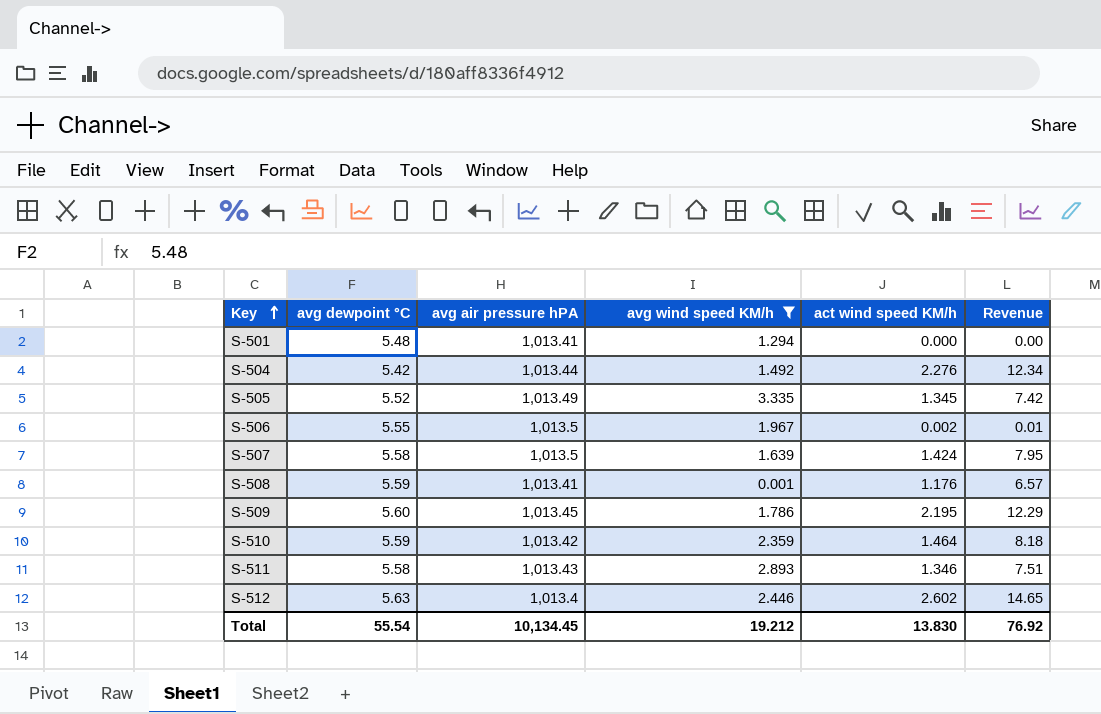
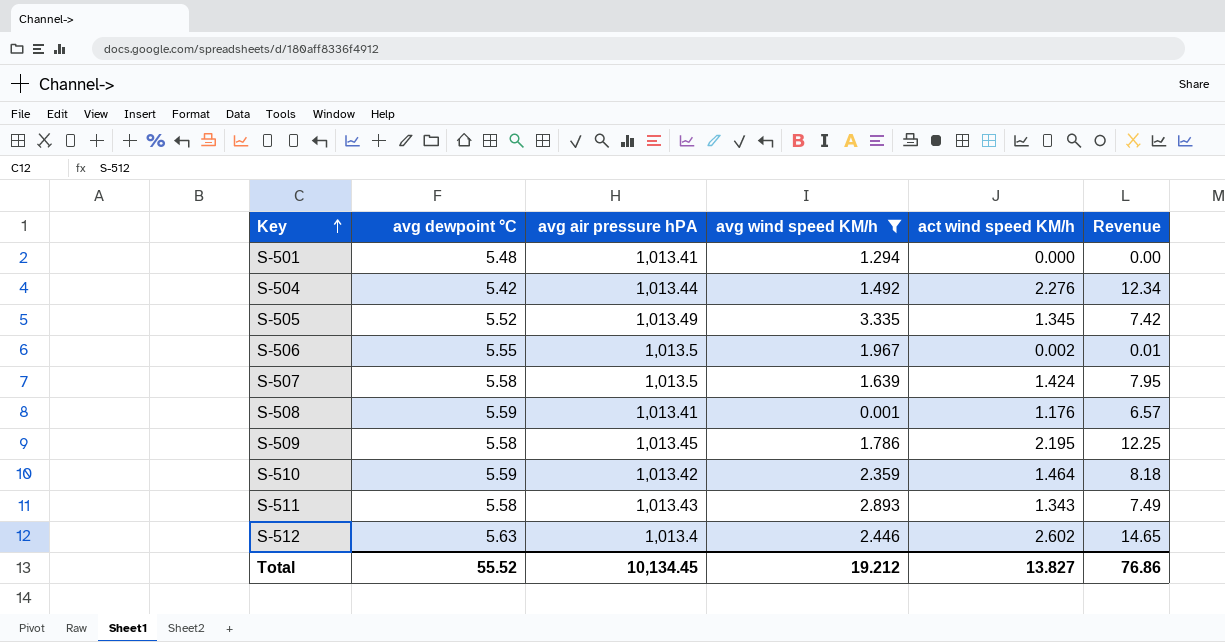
S-509 | avg dewpoint °C: 5.60 -> 5.58
S-509 | Revenue: 12.29 -> 12.25
S-511 | act wind speed KM/h: 1.346 -> 1.343
S-511 | Revenue: 7.51 -> 7.49
Total | avg dewpoint °C: 55.54 -> 55.52
Total | act wind speed KM/h: 13.830 -> 13.827
Total | Revenue: 76.92 -> 76.86

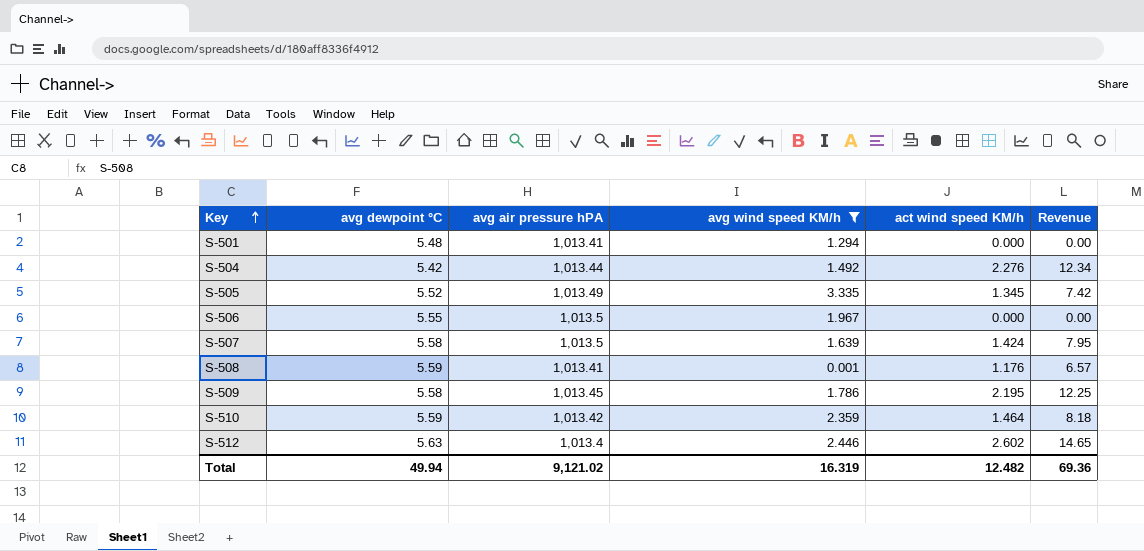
row S-511: 5.58 | 1,013.43 | 2.893 | 1.343 | 7.49 -> none
S-506 | act wind speed KM/h: 0.002 -> 0.000
S-506 | Revenue: 0.01 -> 0.00
Total | avg dewpoint °C: 55.52 -> 49.94
Total | avg air pressure hPA: 10,134.45 -> 9,121.02
Total | avg wind speed KM/h: 19.212 -> 16.319
Total | act wind speed KM/h: 13.827 -> 12.482
Total | Revenue: 76.86 -> 69.36

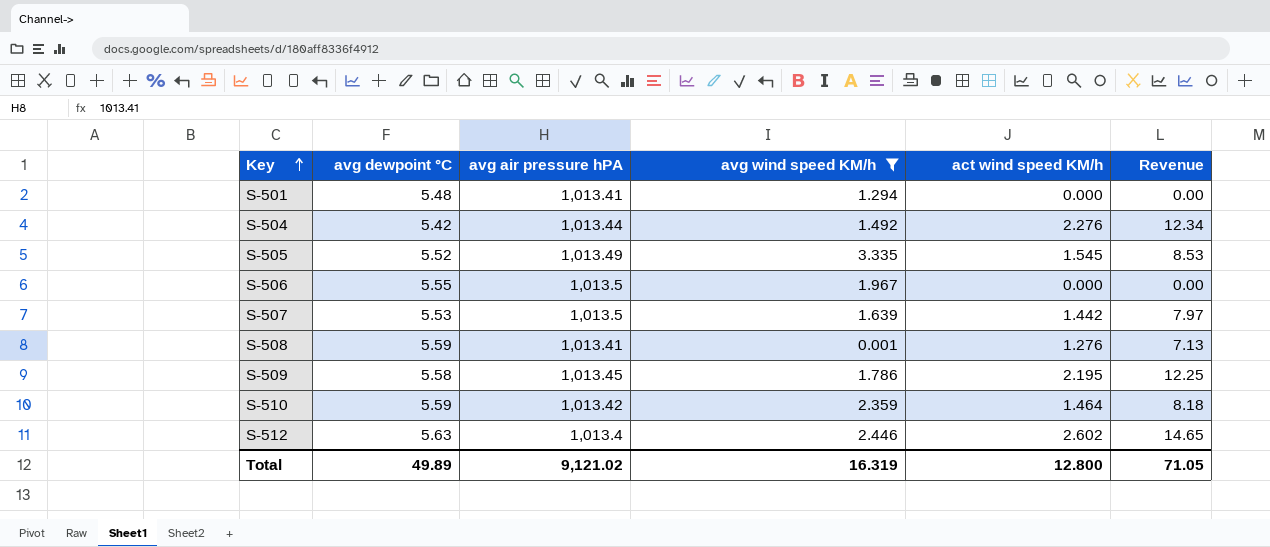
S-505 | act wind speed KM/h: 1.345 -> 1.545
S-505 | Revenue: 7.42 -> 8.53
S-507 | avg dewpoint °C: 5.58 -> 5.53
S-507 | act wind speed KM/h: 1.424 -> 1.442
S-507 | Revenue: 7.95 -> 7.97
S-508 | act wind speed KM/h: 1.176 -> 1.276
S-508 | Revenue: 6.57 -> 7.13
Total | avg dewpoint °C: 49.94 -> 49.89
Total | act wind speed KM/h: 12.482 -> 12.800
Total | Revenue: 69.36 -> 71.05

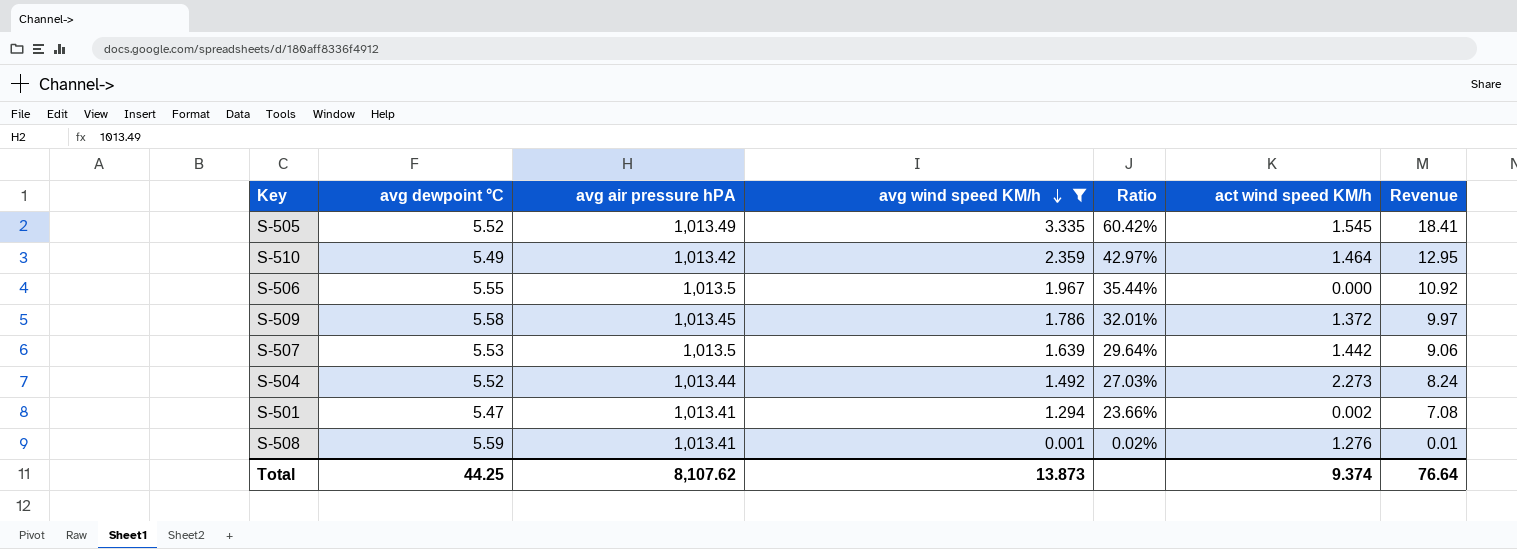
row order: Key ascending -> avg wind speed KM/h descending
column Ratio | formula: none -> [avg wind speed KM/h] / [avg dewpoint °C]
column Revenue | formula: [avg dewpoint °C] * [act wind speed KM/h] -> [avg dewpoint °C] * [avg wind speed KM/h]
row S-512: 5.63 | 1,013.4 | 2.446 | 2.602 | 14.65 -> none
S-510 | avg dewpoint °C: 5.59 -> 5.49
S-509 | act wind speed KM/h: 2.195 -> 1.372
S-504 | avg dewpoint °C: 5.42 -> 5.52
S-504 | act wind speed KM/h: 2.276 -> 2.273
S-501 | avg dewpoint °C: 5.48 -> 5.47
S-501 | act wind speed KM/h: 0.000 -> 0.002
Total | avg dewpoint °C: 49.89 -> 44.25
Total | avg air pressure hPA: 9,121.02 -> 8,107.62
Total | avg wind speed KM/h: 16.319 -> 13.873
Total | act wind speed KM/h: 12.800 -> 9.374
Total | Revenue: 71.05 -> 76.64

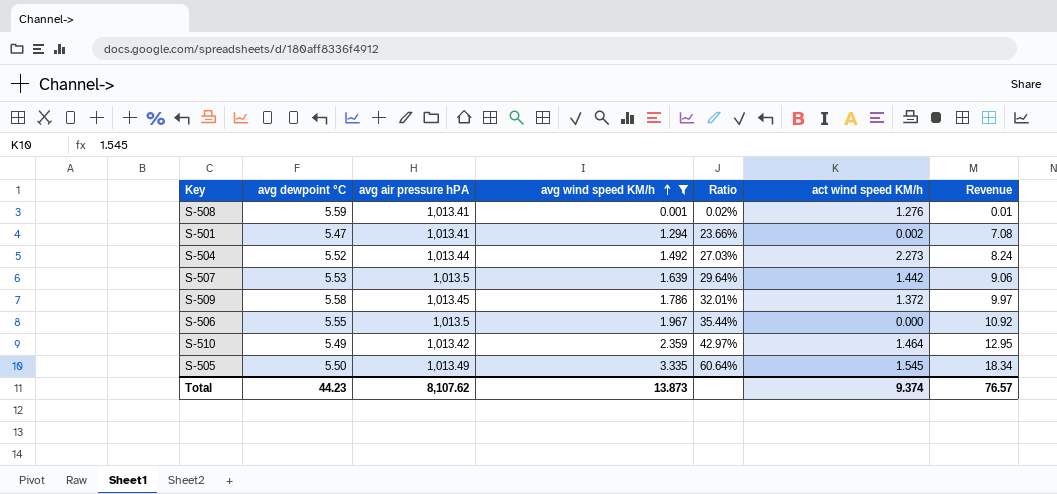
row order: avg wind speed KM/h descending -> avg wind speed KM/h ascending
S-505 | avg dewpoint °C: 5.52 -> 5.50
S-505 | Ratio: 60.42% -> 60.64%
S-505 | Revenue: 18.41 -> 18.34
Total | avg dewpoint °C: 44.25 -> 44.23
Total | Revenue: 76.64 -> 76.57

